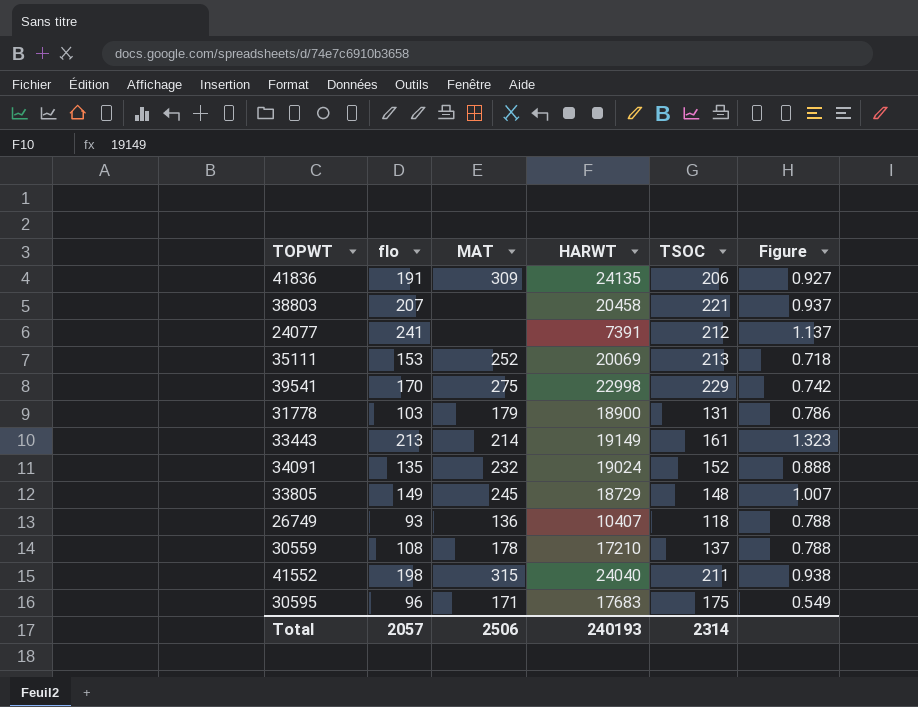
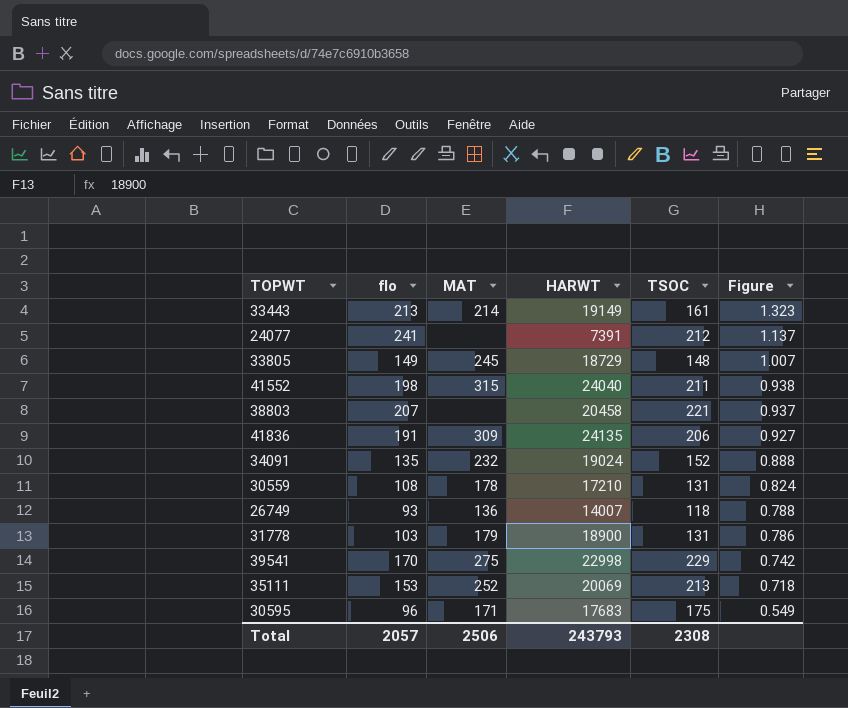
row order: none -> Figure descending
30559 | TSOC: 137 -> 131
30559 | Figure: 0.788 -> 0.824
26749 | HARWT: 10407 -> 14007
Total | HARWT: 240193 -> 243793
Total | TSOC: 2314 -> 2308

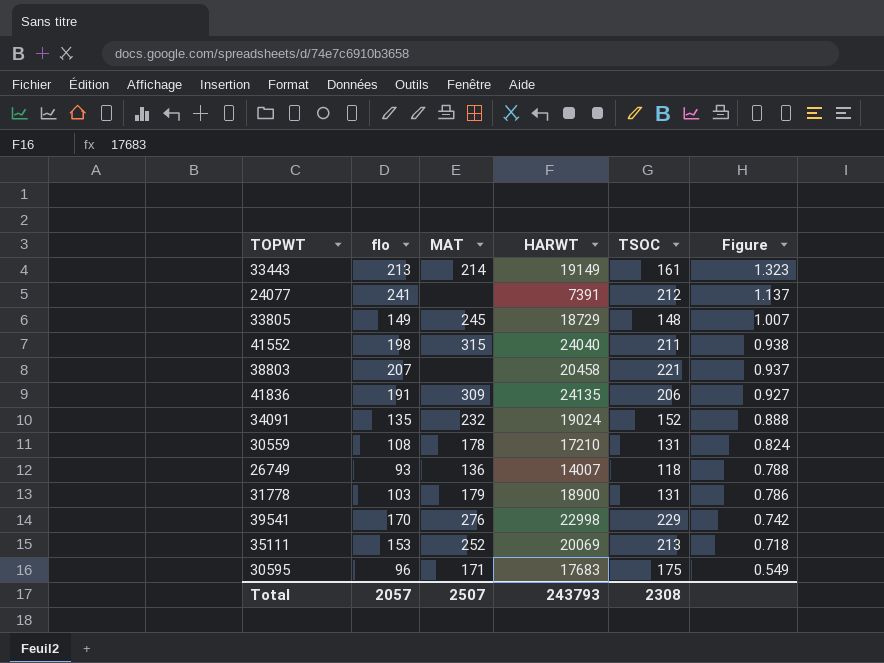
39541 | MAT: 275 -> 276
Total | MAT: 2506 -> 2507

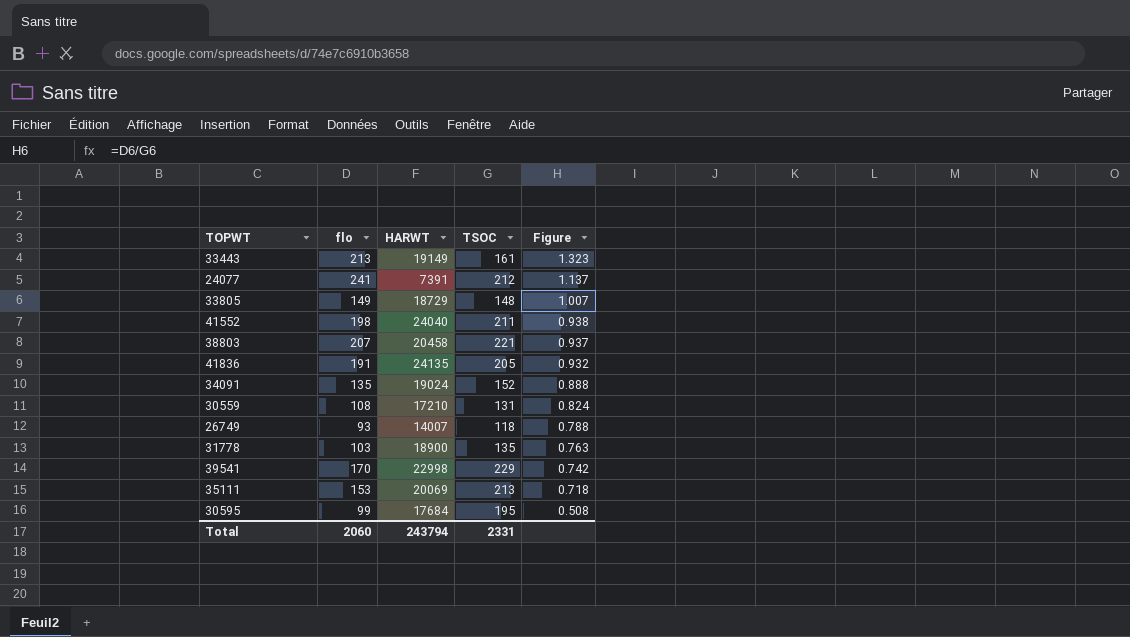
column MAT | position: 3 -> none
41836 | TSOC: 206 -> 205
41836 | Figure: 0.927 -> 0.932
31778 | TSOC: 131 -> 135
31778 | Figure: 0.786 -> 0.763
30595 | flo: 96 -> 99
30595 | HARWT: 17683 -> 17684
30595 | TSOC: 175 -> 195
30595 | Figure: 0.549 -> 0.508
Total | flo: 2057 -> 2060
Total | HARWT: 243793 -> 243794
Total | TSOC: 2308 -> 2331

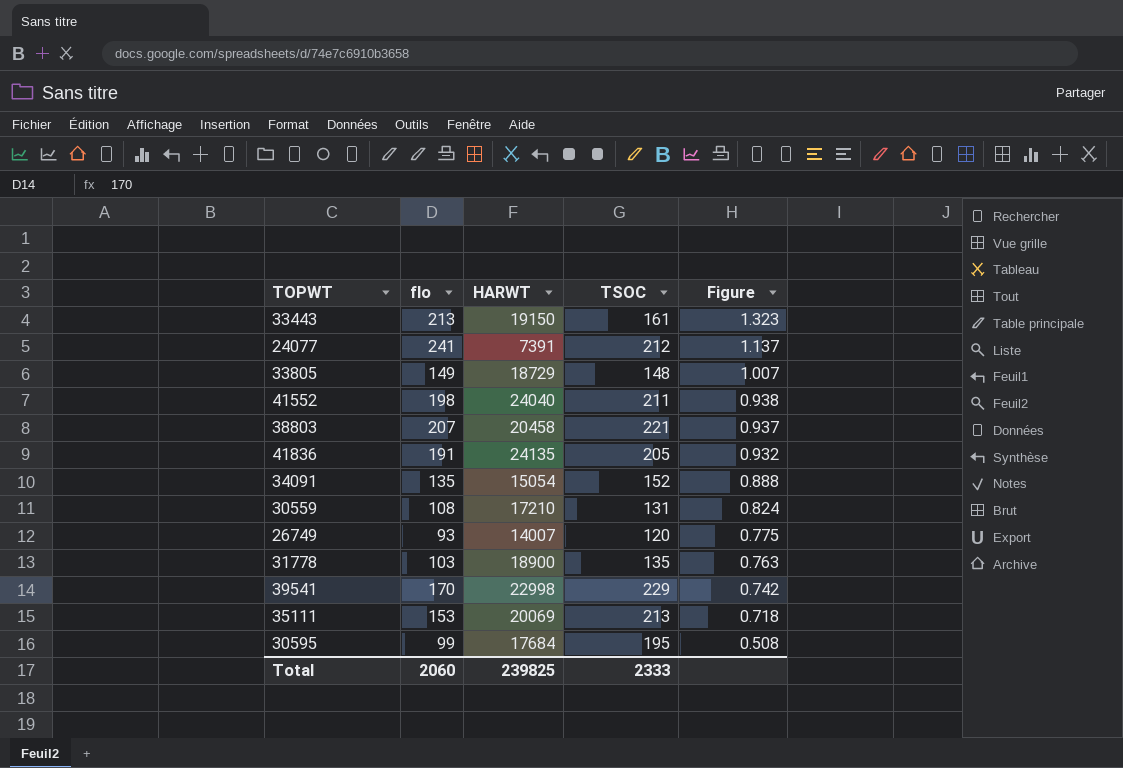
33443 | HARWT: 19149 -> 19150
34091 | HARWT: 19024 -> 15054
26749 | TSOC: 118 -> 120
26749 | Figure: 0.788 -> 0.775
Total | HARWT: 243794 -> 239825
Total | TSOC: 2331 -> 2333

